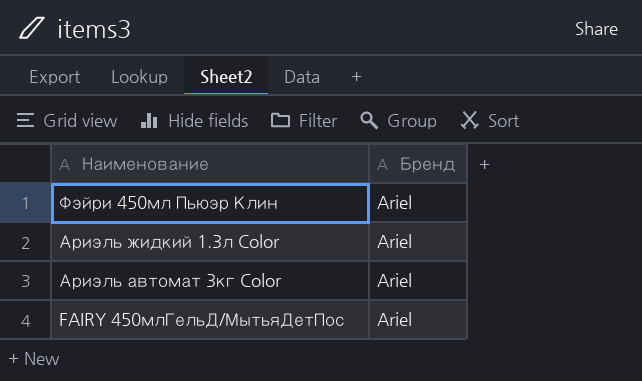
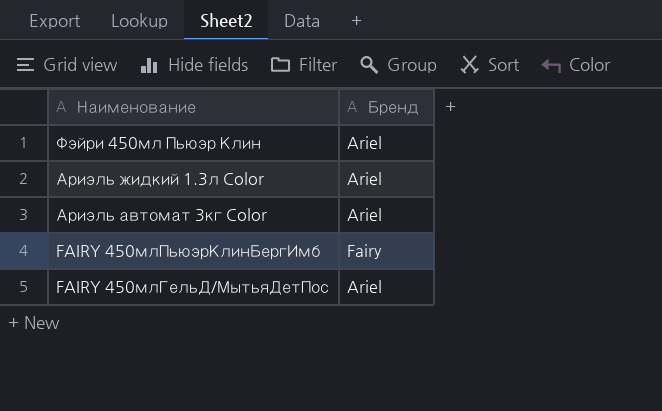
row FAIRY 450млПьюэрКлинБергИмб: none -> Fairy

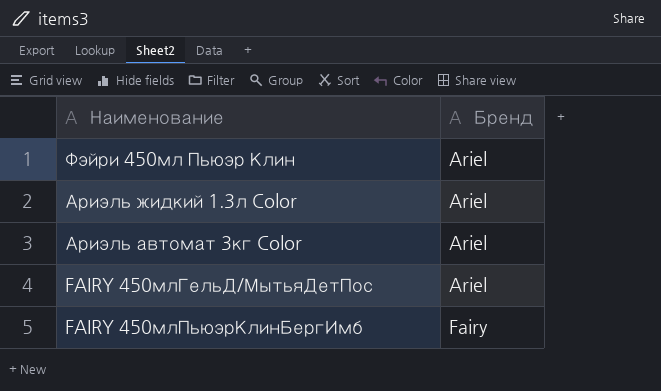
row order: Наименование descending -> Бренд ascending

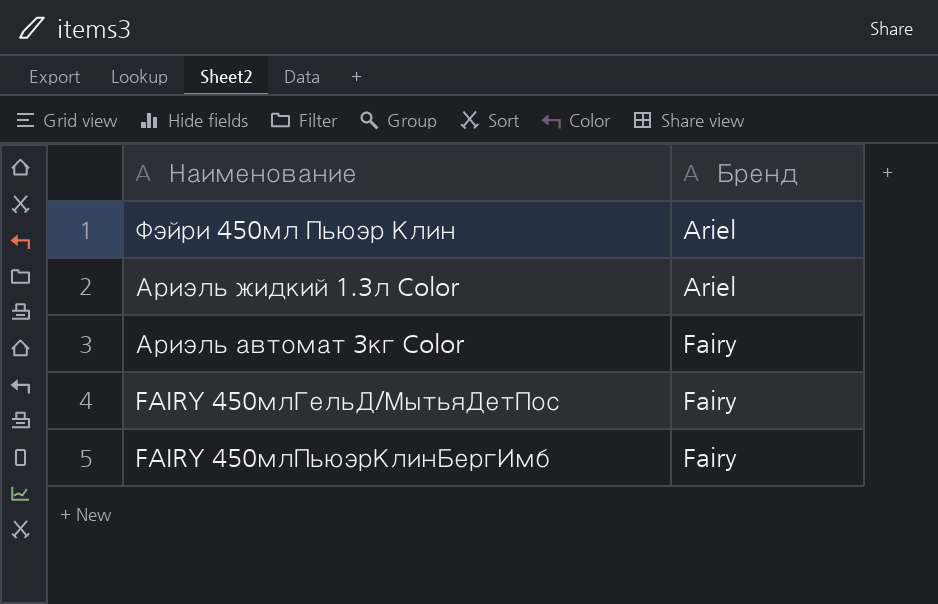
Ариэль автомат 3кг Color | Бренд: Ariel -> Fairy
FAIRY 450млГельД/МытьяДетПос | Бренд: Ariel -> Fairy

